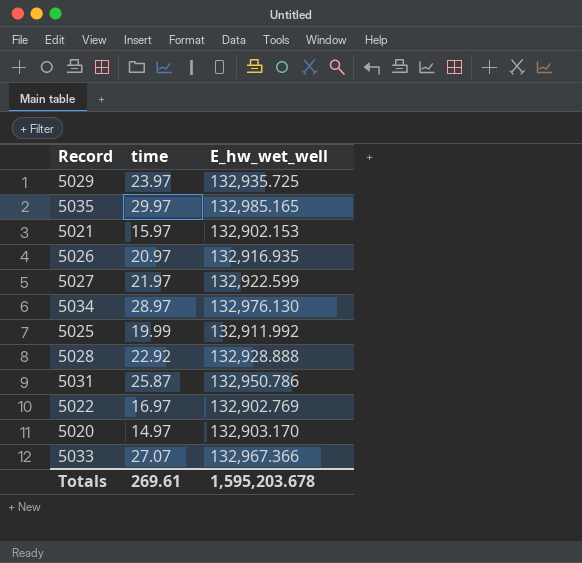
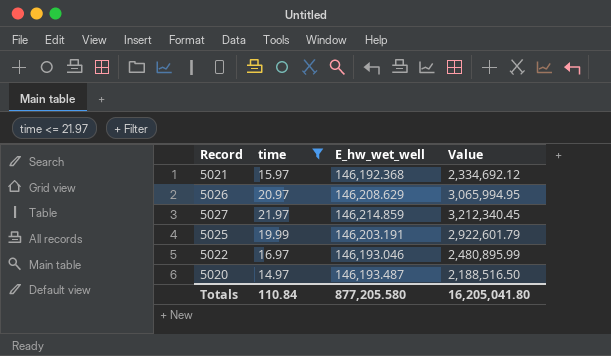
filter: none -> time <= 21.97
column Value | formula: none -> [time] * [E_hw_wet_well]
5021 | E_hw_wet_well: 132,902.153 -> 146,192.368
5026 | E_hw_wet_well: 132,916.935 -> 146,208.629
5027 | E_hw_wet_well: 132,922.599 -> 146,214.859
5025 | E_hw_wet_well: 132,911.992 -> 146,203.191
5022 | E_hw_wet_well: 132,902.769 -> 146,193.046
5020 | E_hw_wet_well: 132,903.170 -> 146,193.487
Totals | time: 269.61 -> 110.84
Totals | E_hw_wet_well: 1,595,203.678 -> 877,205.580

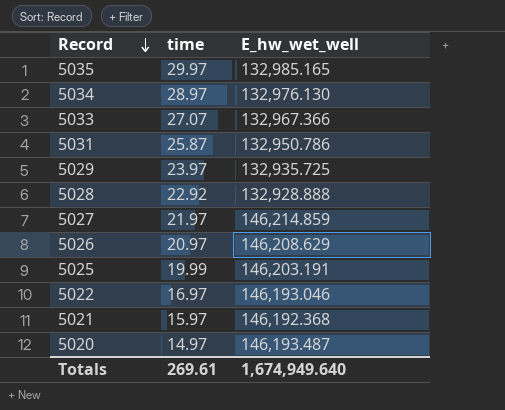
filter: time <= 21.97 -> none
row order: none -> Record descending
column Value | formula: [time] * [E_hw_wet_well] -> none
Totals | time: 110.84 -> 269.61
Totals | E_hw_wet_well: 877,205.580 -> 1,674,949.640

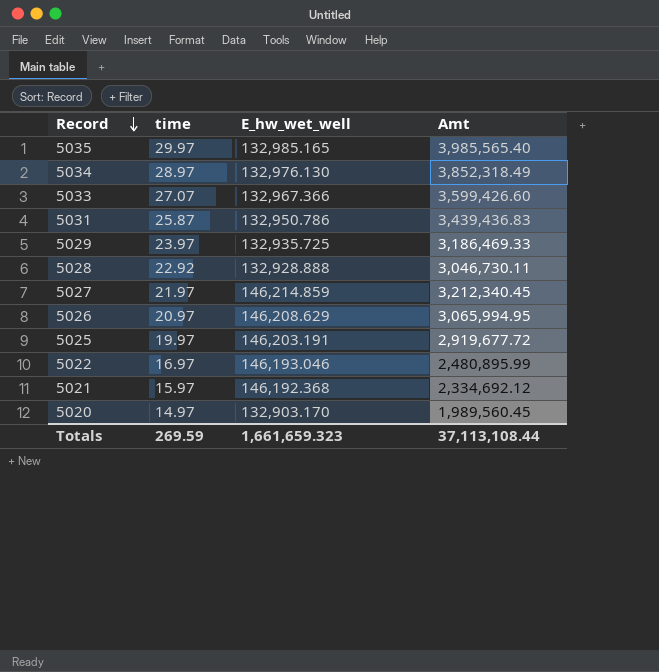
column Amt | formula: none -> [time] * [E_hw_wet_well]
5025 | time: 19.99 -> 19.97
5020 | E_hw_wet_well: 146,193.487 -> 132,903.170
Totals | time: 269.61 -> 269.59
Totals | E_hw_wet_well: 1,674,949.640 -> 1,661,659.323

